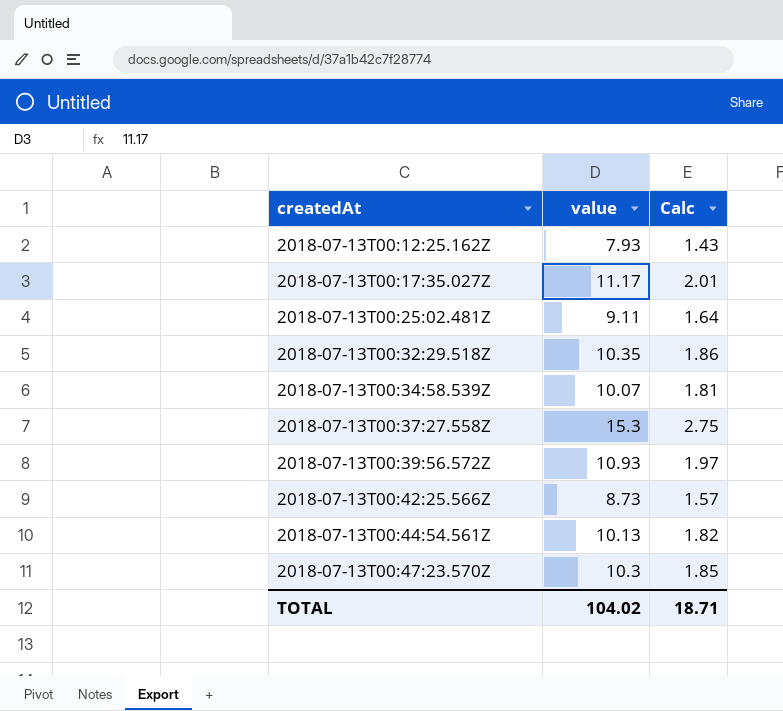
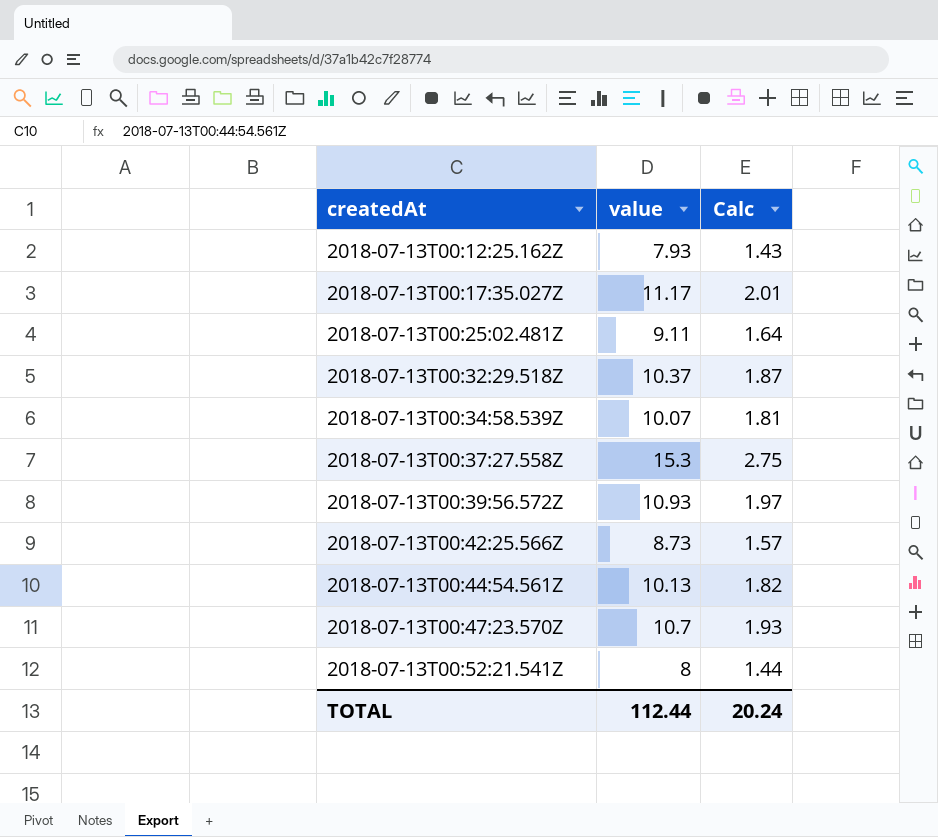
2018-07-13T00:32:29.518Z | value: 10.35 -> 10.37
2018-07-13T00:32:29.518Z | Calc: 1.86 -> 1.87
2018-07-13T00:47:23.570Z | value: 10.3 -> 10.7
2018-07-13T00:47:23.570Z | Calc: 1.85 -> 1.93
row 2018-07-13T00:52:21.541Z: none -> 8 | 1.44
TOTAL | value: 104.02 -> 112.44
TOTAL | Calc: 18.71 -> 20.24

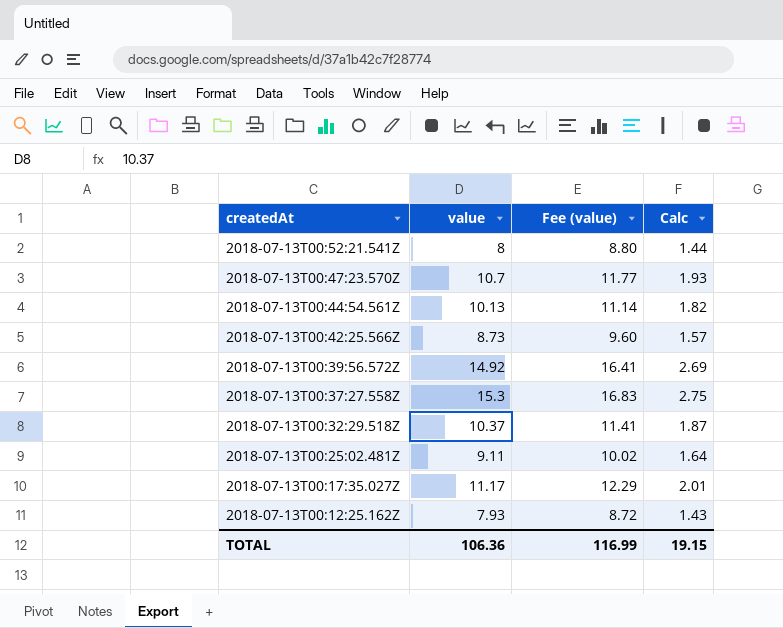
row order: createdAt ascending -> createdAt descending
column Fee (value) | formula: none -> [value] * 1.1
row 2018-07-13T00:34:58.539Z: 10.07 | 1.81 -> none
2018-07-13T00:39:56.572Z | value: 10.93 -> 14.92
2018-07-13T00:39:56.572Z | Calc: 1.97 -> 2.69
TOTAL | value: 112.44 -> 106.36
TOTAL | Calc: 20.24 -> 19.15

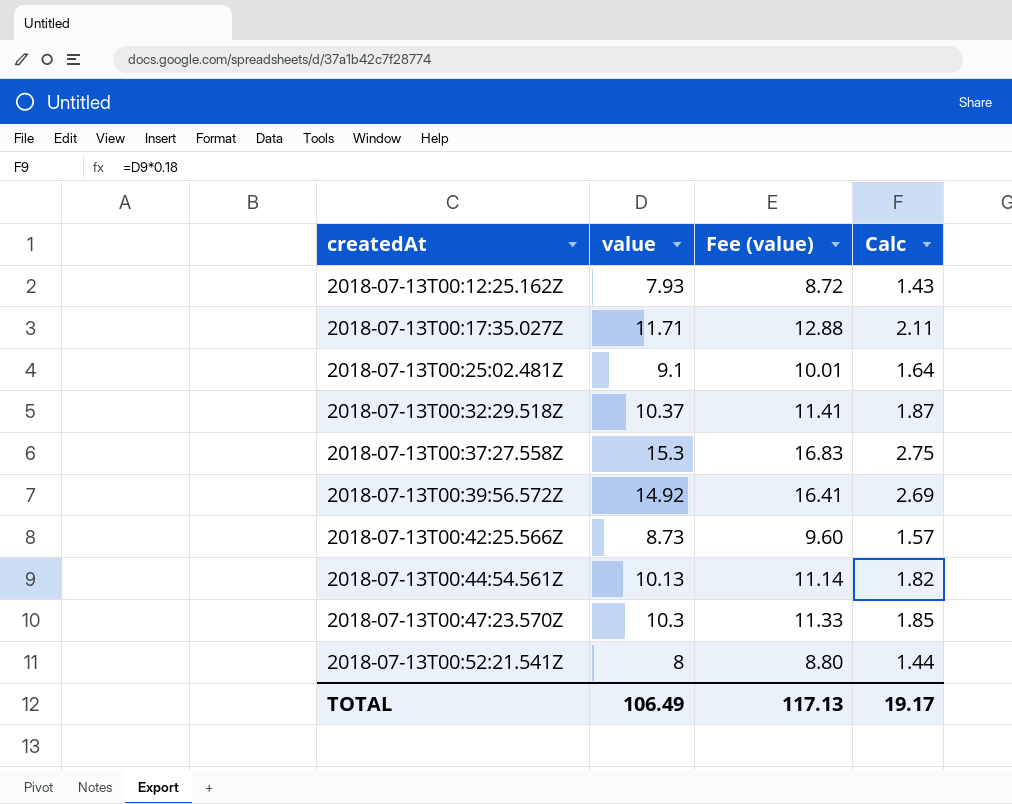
row order: createdAt descending -> createdAt ascending
2018-07-13T00:17:35.027Z | value: 11.17 -> 11.71
2018-07-13T00:17:35.027Z | Fee (value): 12.29 -> 12.88
2018-07-13T00:17:35.027Z | Calc: 2.01 -> 2.11
2018-07-13T00:25:02.481Z | value: 9.11 -> 9.1
2018-07-13T00:25:02.481Z | Fee (value): 10.02 -> 10.01
2018-07-13T00:47:23.570Z | value: 10.7 -> 10.3
2018-07-13T00:47:23.570Z | Fee (value): 11.77 -> 11.33
2018-07-13T00:47:23.570Z | Calc: 1.93 -> 1.85
TOTAL | value: 106.36 -> 106.49
TOTAL | Fee (value): 116.99 -> 117.13
TOTAL | Calc: 19.15 -> 19.17

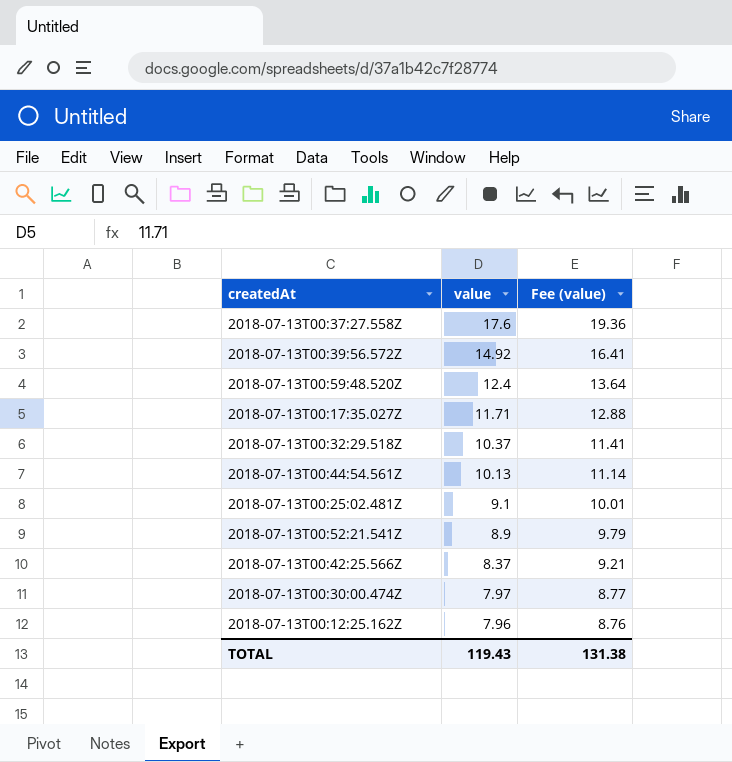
row order: createdAt ascending -> value descending
column Calc | formula: [value] * 0.18 -> none
row 2018-07-13T00:47:23.570Z: 10.3 | 11.33 | 1.85 -> none
2018-07-13T00:37:27.558Z | value: 15.3 -> 17.6
2018-07-13T00:37:27.558Z | Fee (value): 16.83 -> 19.36
row 2018-07-13T00:59:48.520Z: none -> 12.4 | 13.64
2018-07-13T00:52:21.541Z | value: 8 -> 8.9
2018-07-13T00:52:21.541Z | Fee (value): 8.80 -> 9.79
2018-07-13T00:42:25.566Z | value: 8.73 -> 8.37
2018-07-13T00:42:25.566Z | Fee (value): 9.60 -> 9.21
row 2018-07-13T00:30:00.474Z: none -> 7.97 | 8.77
2018-07-13T00:12:25.162Z | value: 7.93 -> 7.96
2018-07-13T00:12:25.162Z | Fee (value): 8.72 -> 8.76
TOTAL | value: 106.49 -> 119.43
TOTAL | Fee (value): 117.13 -> 131.38

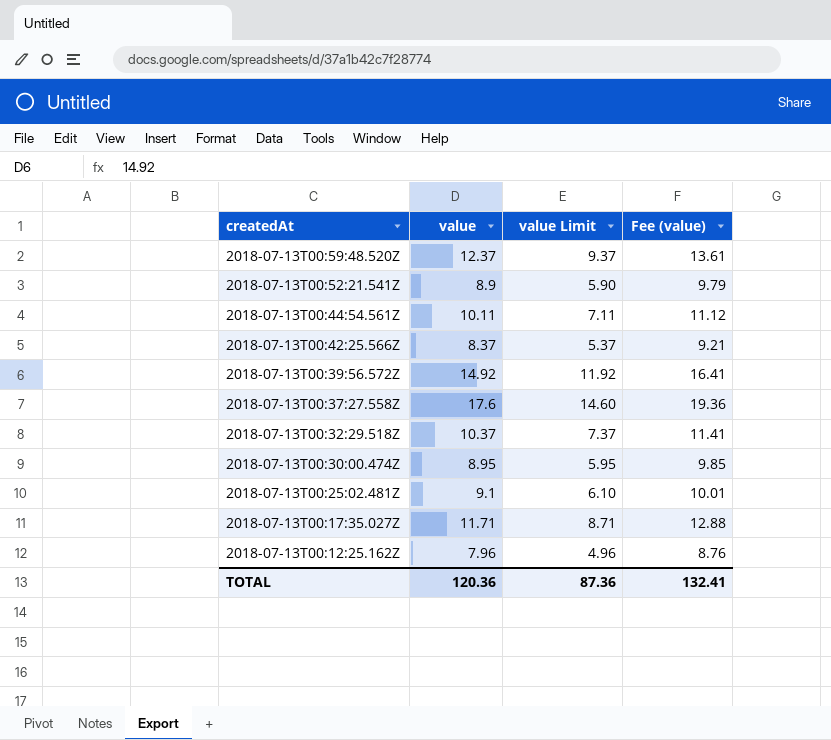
row order: value descending -> createdAt descending
column value Limit | formula: none -> [value] - 3
2018-07-13T00:59:48.520Z | value: 12.4 -> 12.37
2018-07-13T00:59:48.520Z | Fee (value): 13.64 -> 13.61
2018-07-13T00:44:54.561Z | value: 10.13 -> 10.11
2018-07-13T00:44:54.561Z | Fee (value): 11.14 -> 11.12
2018-07-13T00:30:00.474Z | value: 7.97 -> 8.95
2018-07-13T00:30:00.474Z | Fee (value): 8.77 -> 9.85
TOTAL | value: 119.43 -> 120.36
TOTAL | Fee (value): 131.38 -> 132.41

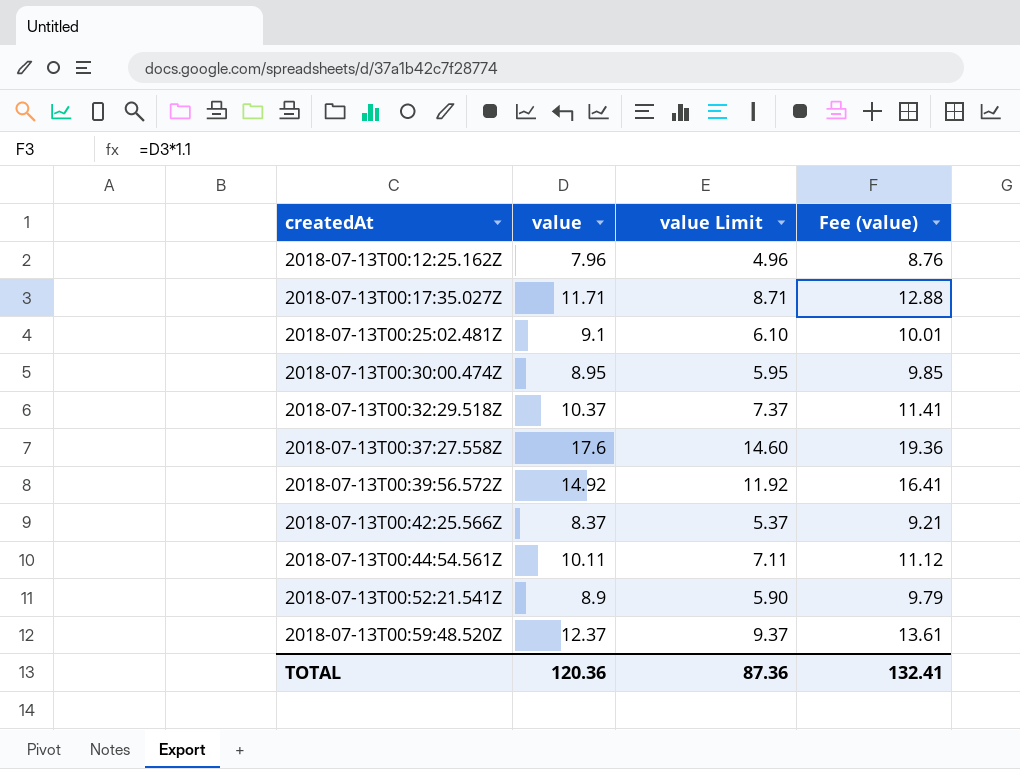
row order: createdAt descending -> createdAt ascending

